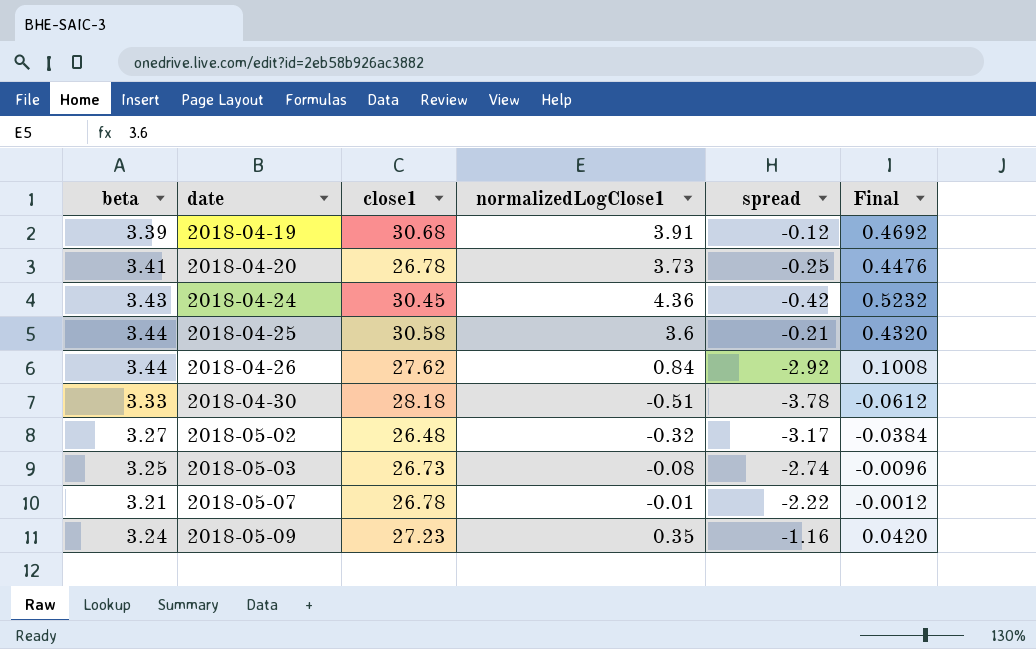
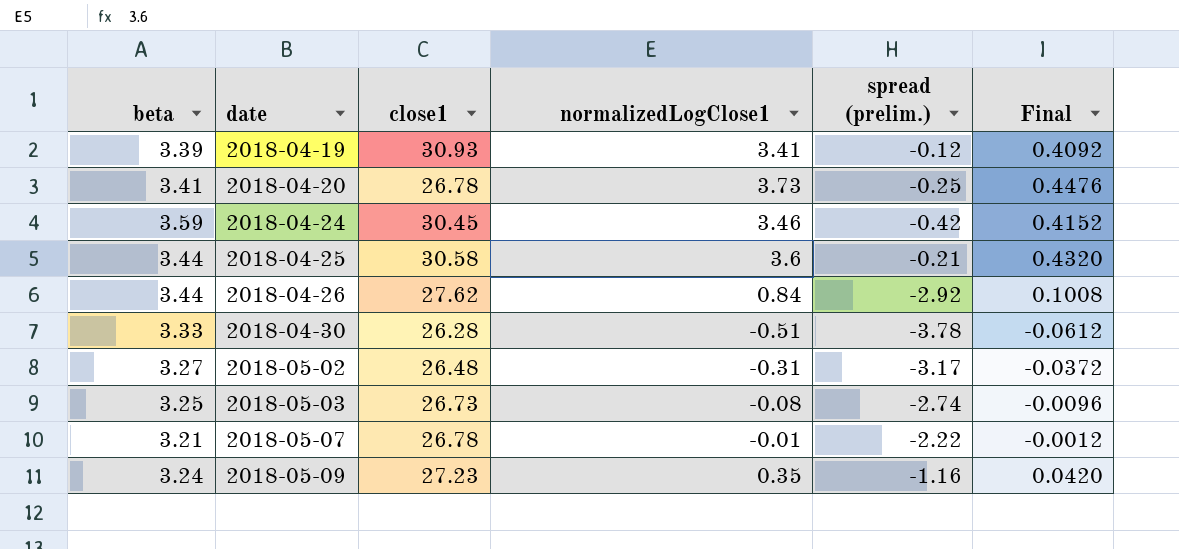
column name: spread -> spread (prelim.)
2018-04-19 | close1: 30.68 -> 30.93
2018-04-19 | normalizedLogClose1: 3.91 -> 3.41
2018-04-19 | Final: 0.4692 -> 0.4092
2018-04-24 | beta: 3.43 -> 3.59
2018-04-24 | normalizedLogClose1: 4.36 -> 3.46
2018-04-24 | Final: 0.5232 -> 0.4152
2018-04-30 | close1: 28.18 -> 26.28
2018-05-02 | normalizedLogClose1: -0.32 -> -0.31
2018-05-02 | Final: -0.0384 -> -0.0372

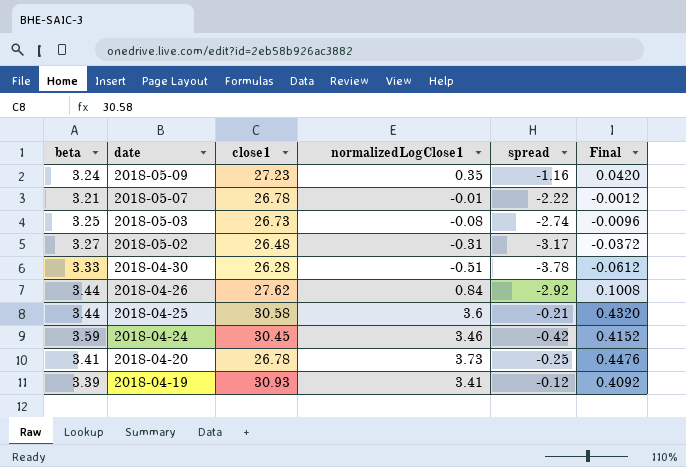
row order: date ascending -> date descending
column name: spread (prelim.) -> spread

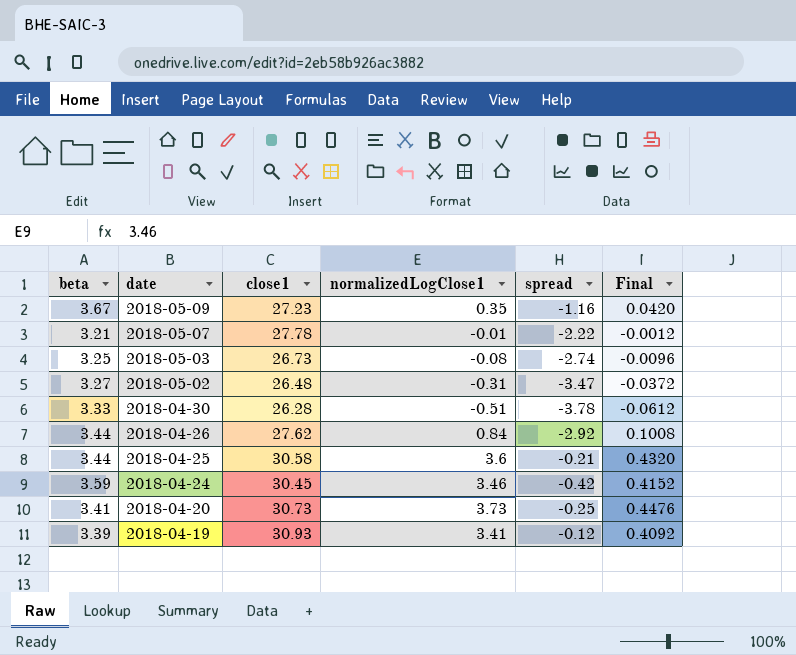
2018-05-09 | beta: 3.24 -> 3.67
2018-05-07 | close1: 26.78 -> 27.78
2018-05-02 | spread: -3.17 -> -3.47
2018-04-20 | close1: 26.78 -> 30.73

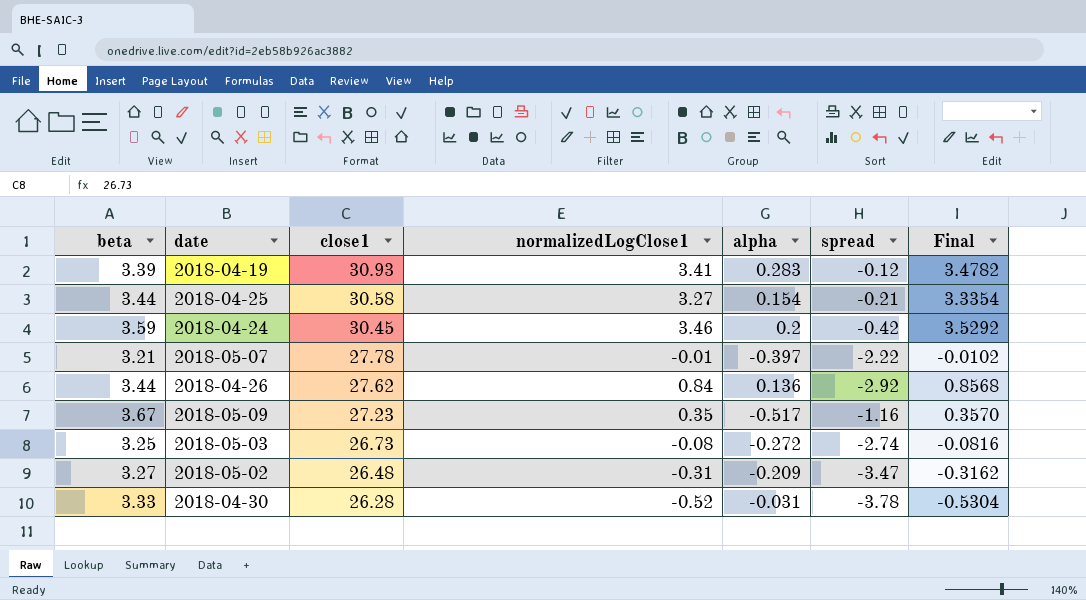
row order: date descending -> close1 descending
column alpha | position: none -> 5
column Final | formula: [normalizedLogClose1] * 0.12 -> [normalizedLogClose1] * 1.02
row 2018-04-20: 3.41 | 30.73 | 3.73 | -0.25 | 0.4476 -> none
2018-04-25 | normalizedLogClose1: 3.6 -> 3.27
2018-04-30 | normalizedLogClose1: -0.51 -> -0.52

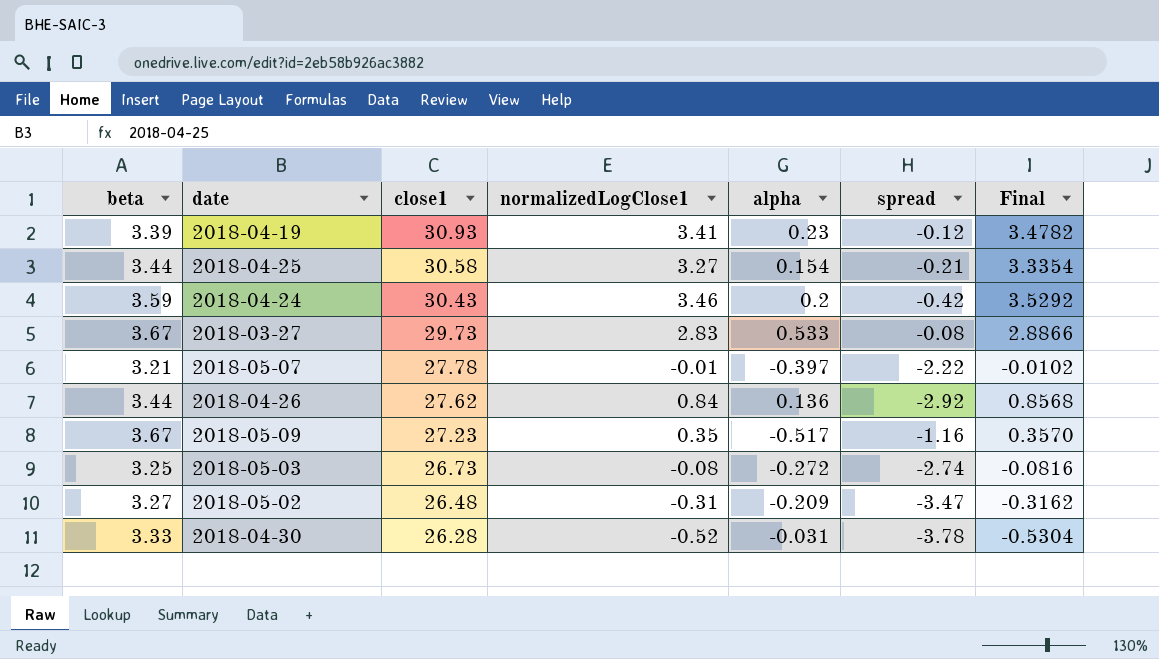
2018-04-19 | alpha: 0.283 -> 0.23
2018-04-24 | close1: 30.45 -> 30.43
row 2018-03-27: none -> 3.67 | 29.73 | 2.83 | 0.533 | -0.08 | 2.8866

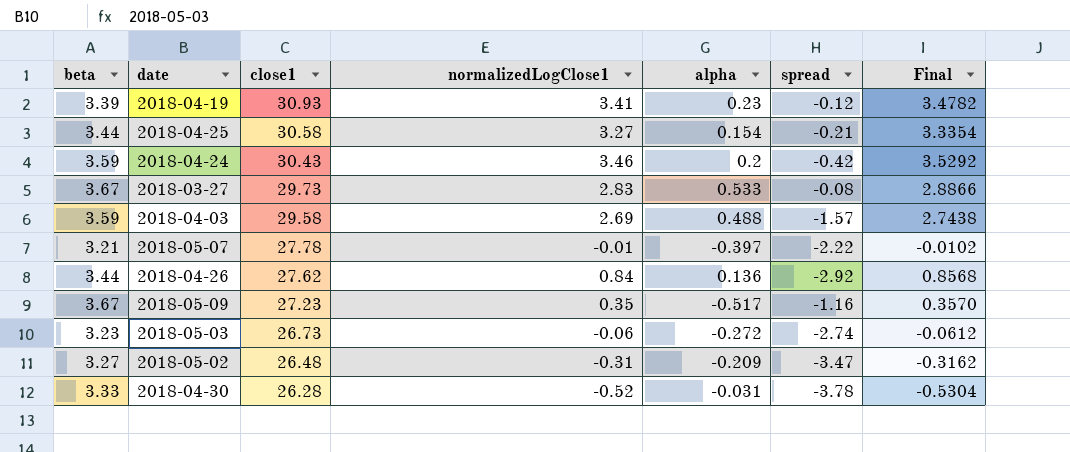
row 2018-04-03: none -> 3.59 | 29.58 | 2.69 | 0.488 | -1.57 | 2.7438
2018-05-03 | beta: 3.25 -> 3.23
2018-05-03 | normalizedLogClose1: -0.08 -> -0.06
2018-05-03 | Final: -0.0816 -> -0.0612

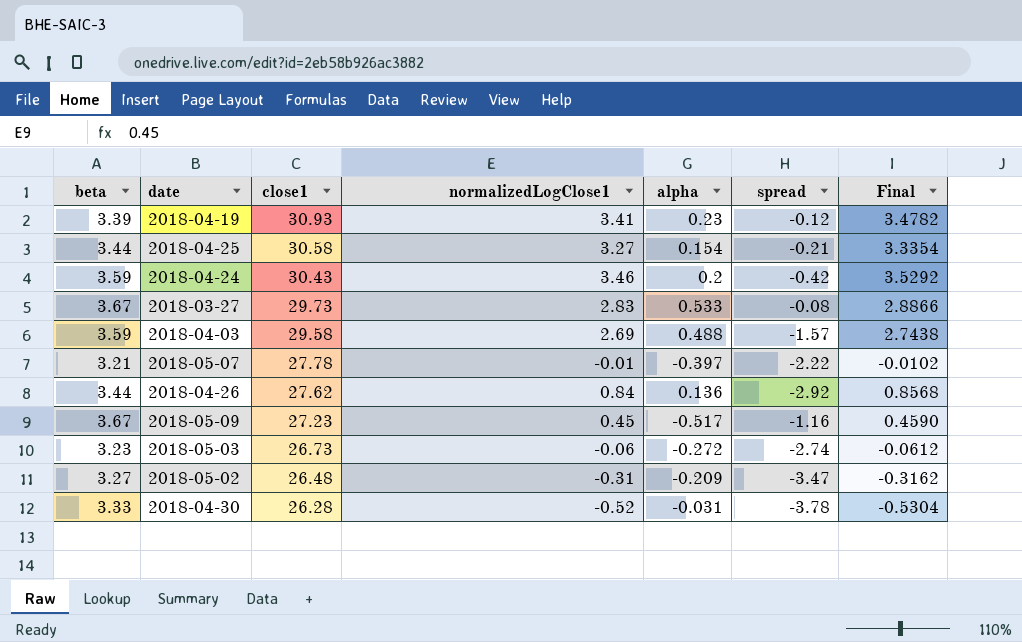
2018-05-09 | normalizedLogClose1: 0.35 -> 0.45
2018-05-09 | Final: 0.3570 -> 0.4590

